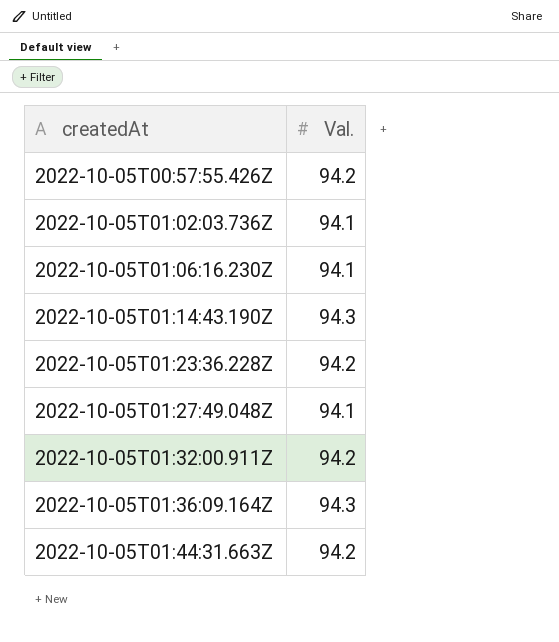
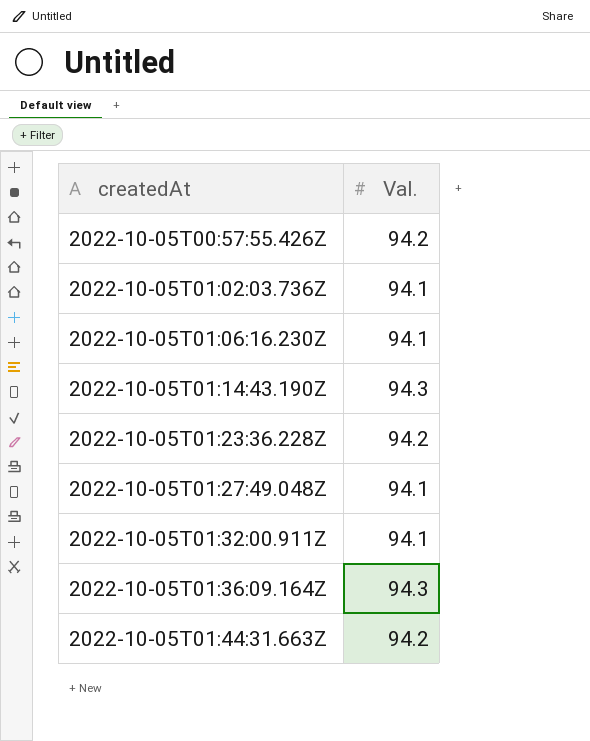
2022-10-05T01:32:00.911Z | Val.: 94.2 -> 94.1

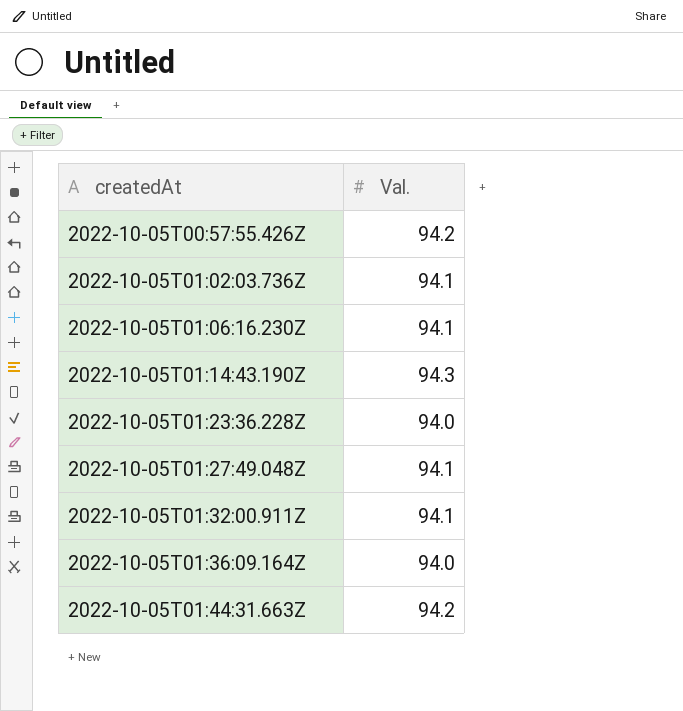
2022-10-05T01:23:36.228Z | Val.: 94.2 -> 94.0
2022-10-05T01:36:09.164Z | Val.: 94.3 -> 94.0

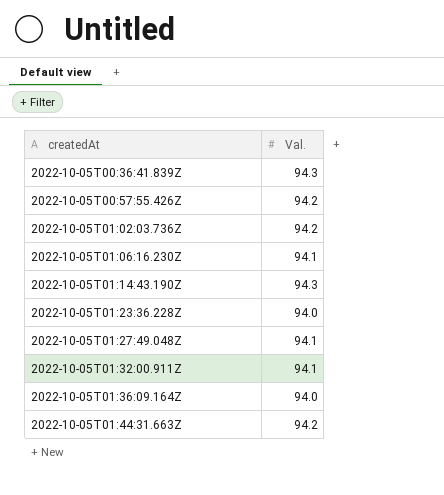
row 2022-10-05T00:36:41.839Z: none -> 94.3
2022-10-05T01:02:03.736Z | Val.: 94.1 -> 94.2

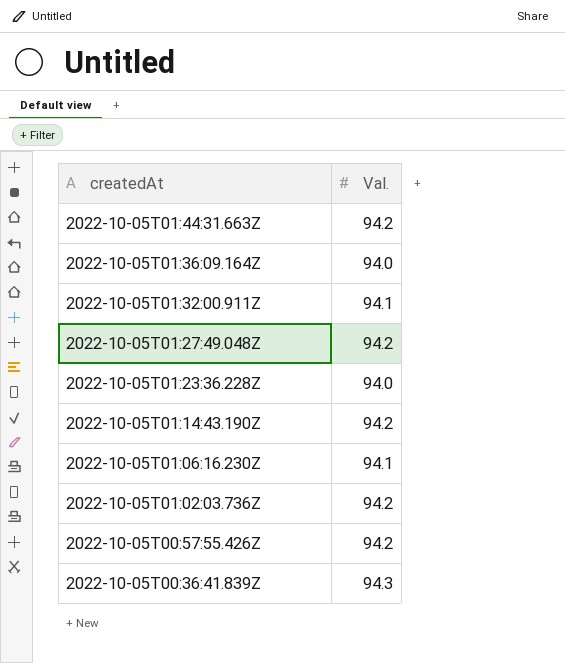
row order: createdAt ascending -> createdAt descending
2022-10-05T01:27:49.048Z | Val.: 94.1 -> 94.2
2022-10-05T01:14:43.190Z | Val.: 94.3 -> 94.2

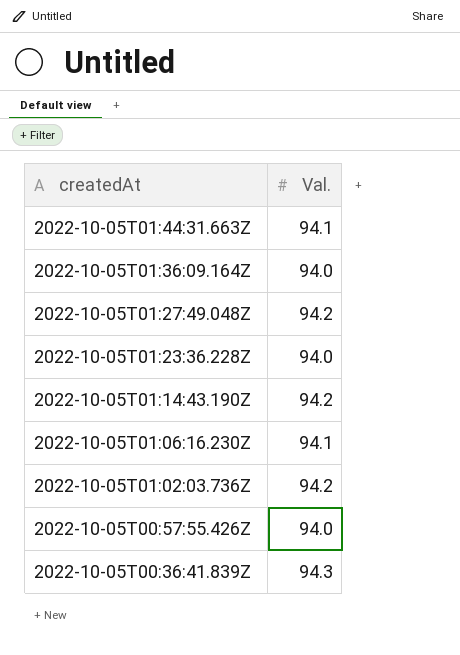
row 2022-10-05T01:32:00.911Z: 94.1 -> none
2022-10-05T01:44:31.663Z | Val.: 94.2 -> 94.1
2022-10-05T00:57:55.426Z | Val.: 94.2 -> 94.0

